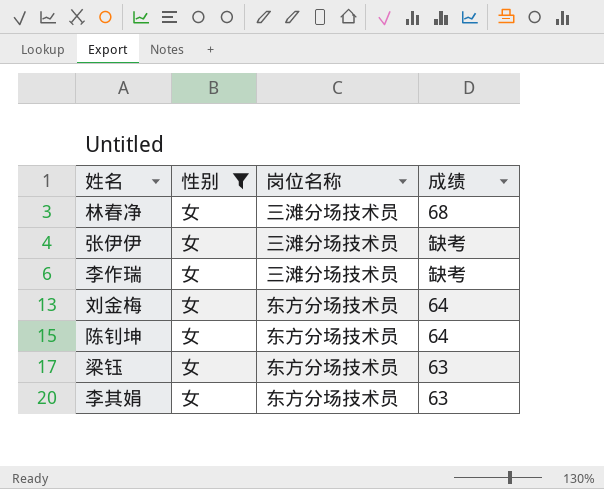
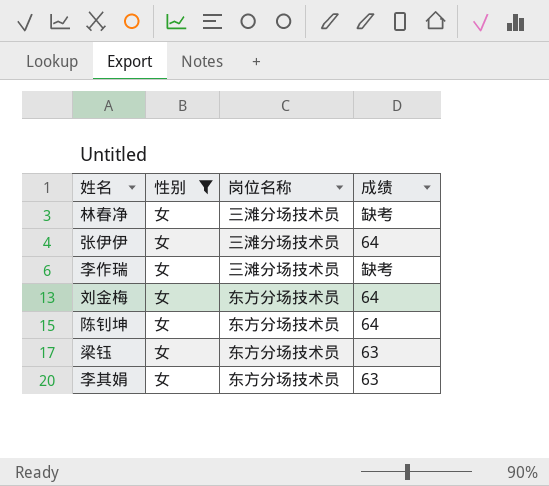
林春净 | 成绩: 68 -> 缺考
张伊伊 | 成绩: 缺考 -> 64

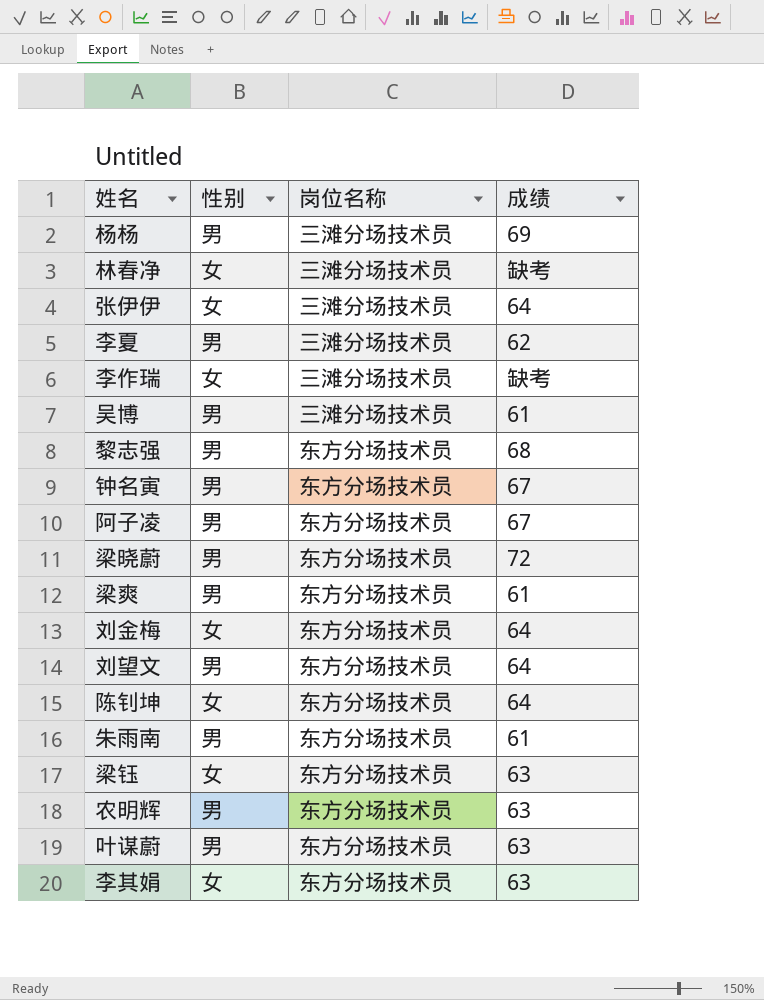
filter: 性别 = 女 -> none

